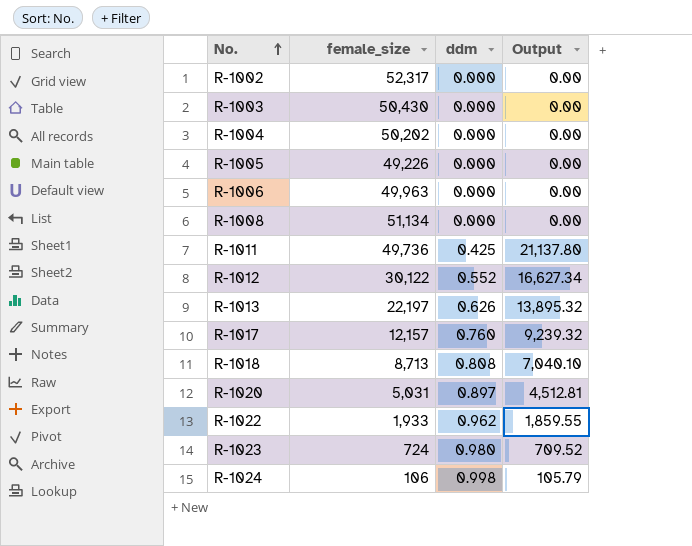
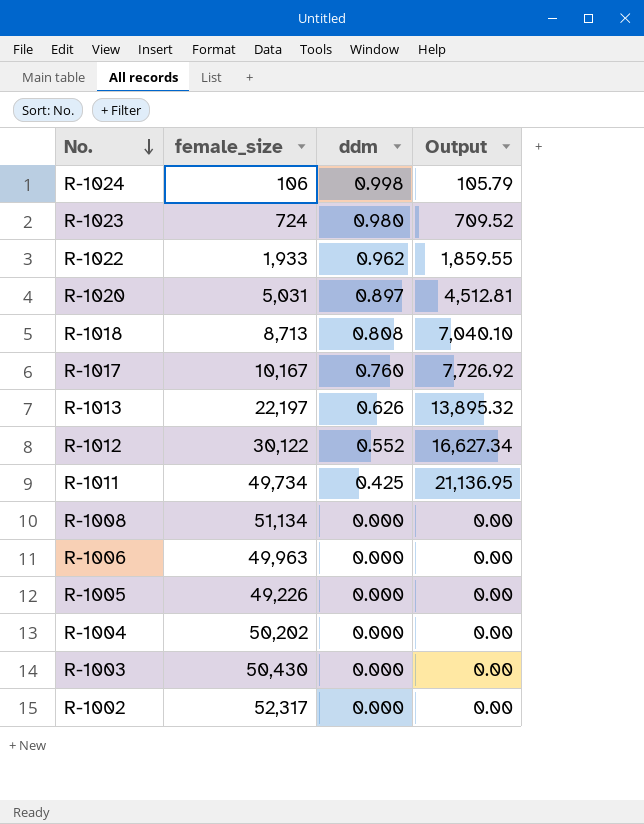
row order: No. ascending -> No. descending
R-1017 | female_size: 12,157 -> 10,167
R-1017 | Output: 9,239.32 -> 7,726.92
R-1011 | female_size: 49,736 -> 49,734
R-1011 | Output: 21,137.80 -> 21,136.95

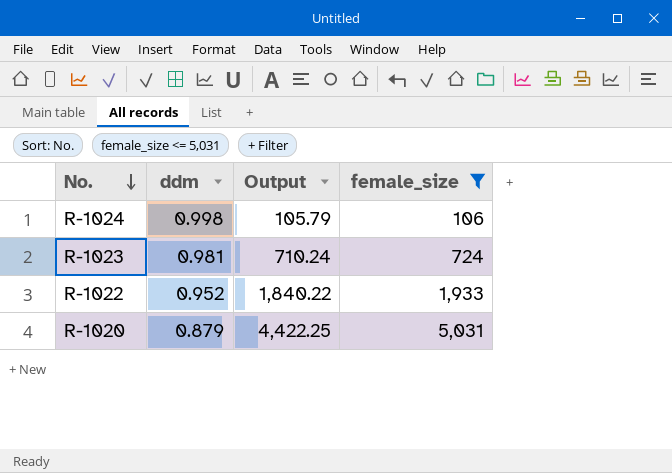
filter: none -> female_size <= 5,031
column female_size | position: 2 -> 4
R-1023 | ddm: 0.980 -> 0.981
R-1023 | Output: 709.52 -> 710.24
R-1022 | ddm: 0.962 -> 0.952
R-1022 | Output: 1,859.55 -> 1,840.22
R-1020 | ddm: 0.897 -> 0.879
R-1020 | Output: 4,512.81 -> 4,422.25

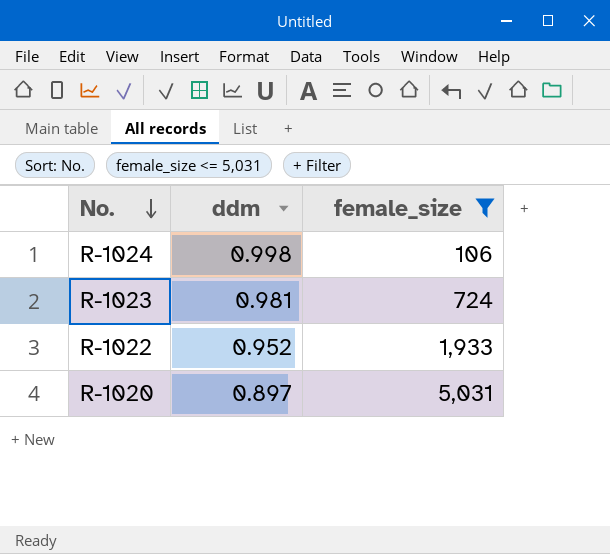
column Output | formula: [ddm] * [female_size] -> none
R-1020 | ddm: 0.879 -> 0.897

